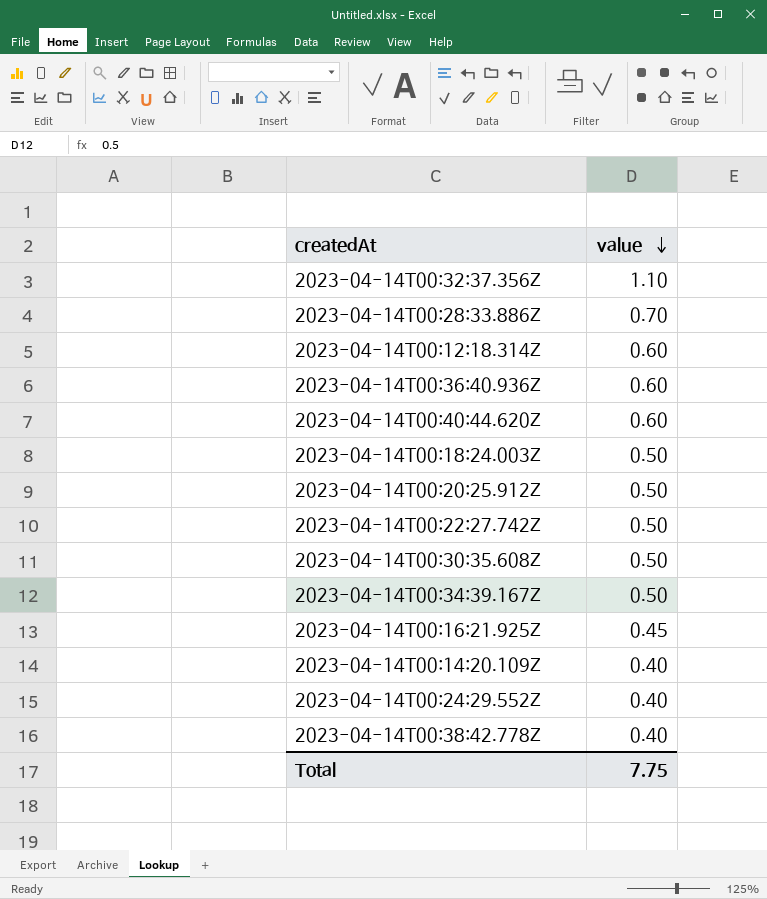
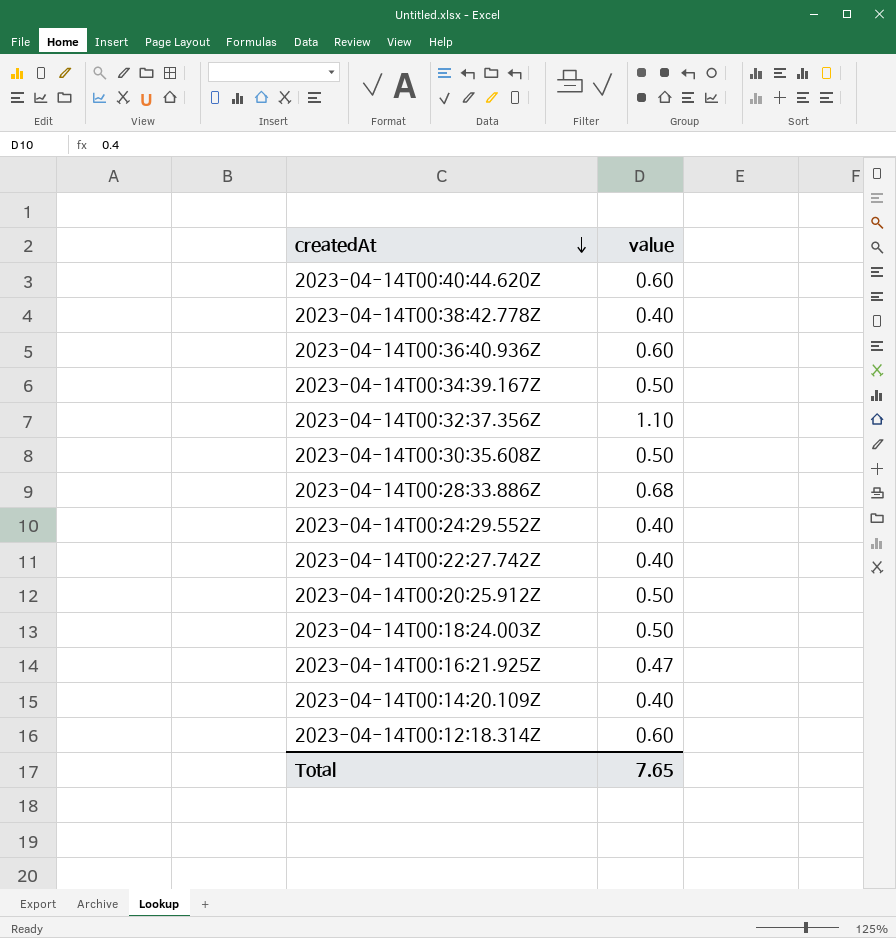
row order: value descending -> createdAt descending
2023-04-14T00:28:33.886Z | value: 0.70 -> 0.68
2023-04-14T00:22:27.742Z | value: 0.50 -> 0.40
2023-04-14T00:16:21.925Z | value: 0.45 -> 0.47
Total | value: 7.75 -> 7.65

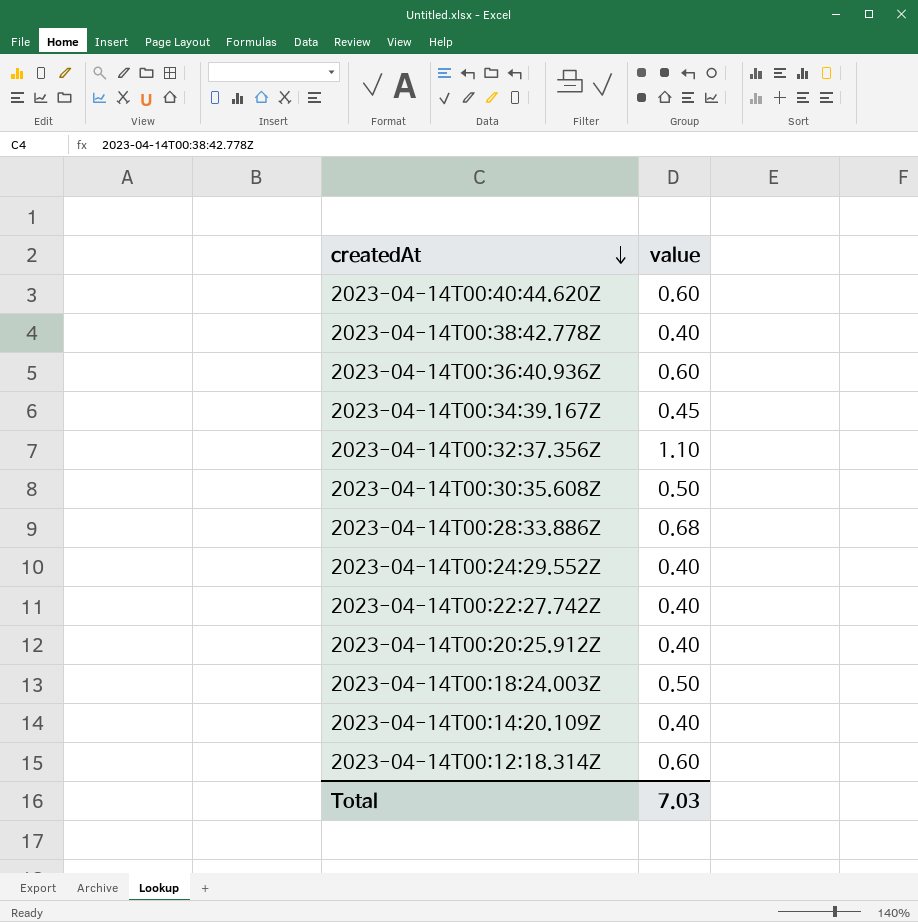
row 2023-04-14T00:16:21.925Z: 0.47 -> none
2023-04-14T00:34:39.167Z | value: 0.50 -> 0.45
2023-04-14T00:20:25.912Z | value: 0.50 -> 0.40
Total | value: 7.65 -> 7.03

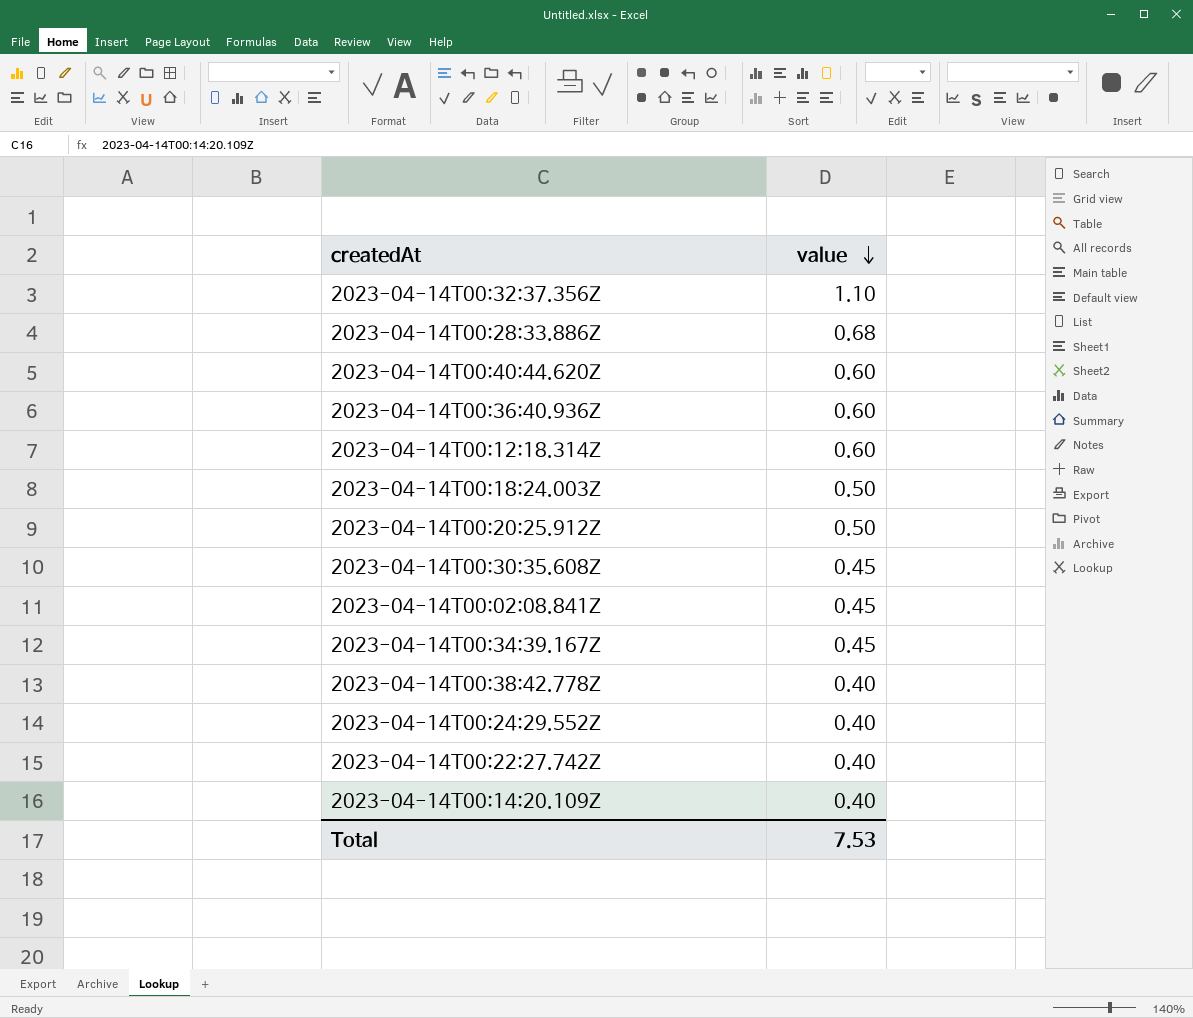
row order: createdAt descending -> value descending
2023-04-14T00:20:25.912Z | value: 0.40 -> 0.50
2023-04-14T00:30:35.608Z | value: 0.50 -> 0.45
row 2023-04-14T00:02:08.841Z: none -> 0.45
Total | value: 7.03 -> 7.53

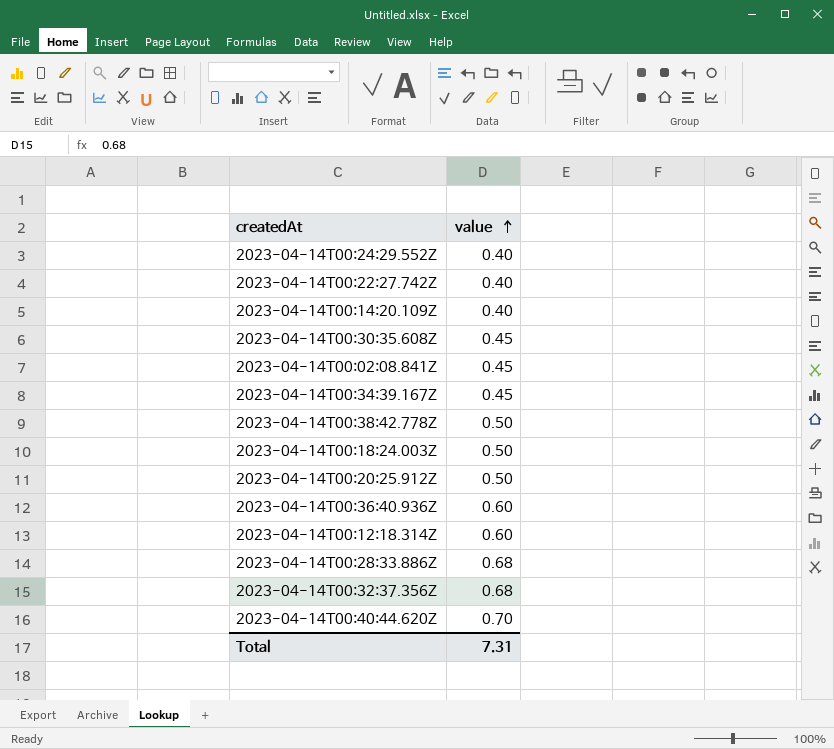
row order: value descending -> value ascending
2023-04-14T00:38:42.778Z | value: 0.40 -> 0.50
2023-04-14T00:32:37.356Z | value: 1.10 -> 0.68
2023-04-14T00:40:44.620Z | value: 0.60 -> 0.70
Total | value: 7.53 -> 7.31

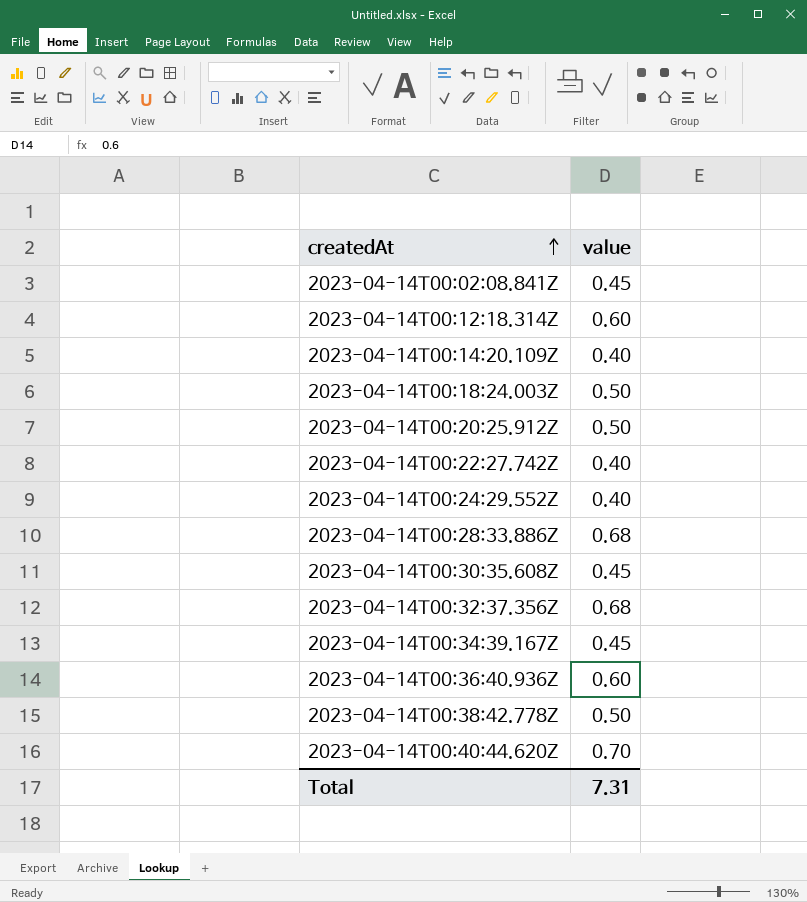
row order: value ascending -> createdAt ascending

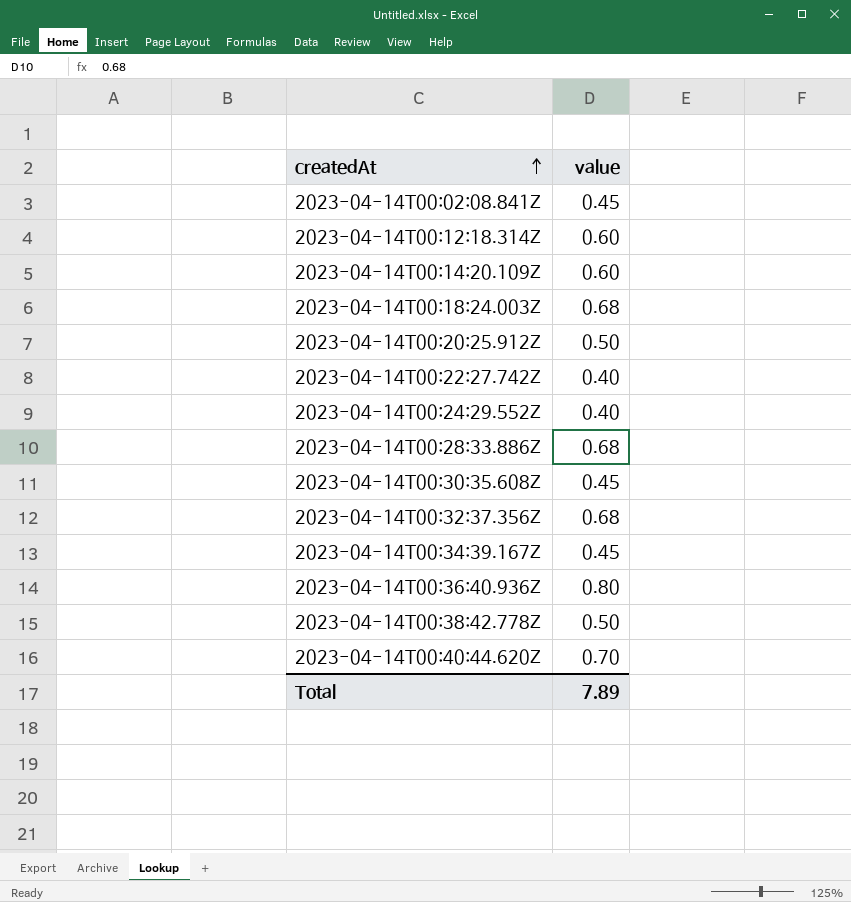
2023-04-14T00:14:20.109Z | value: 0.40 -> 0.60
2023-04-14T00:18:24.003Z | value: 0.50 -> 0.68
2023-04-14T00:36:40.936Z | value: 0.60 -> 0.80
Total | value: 7.31 -> 7.89

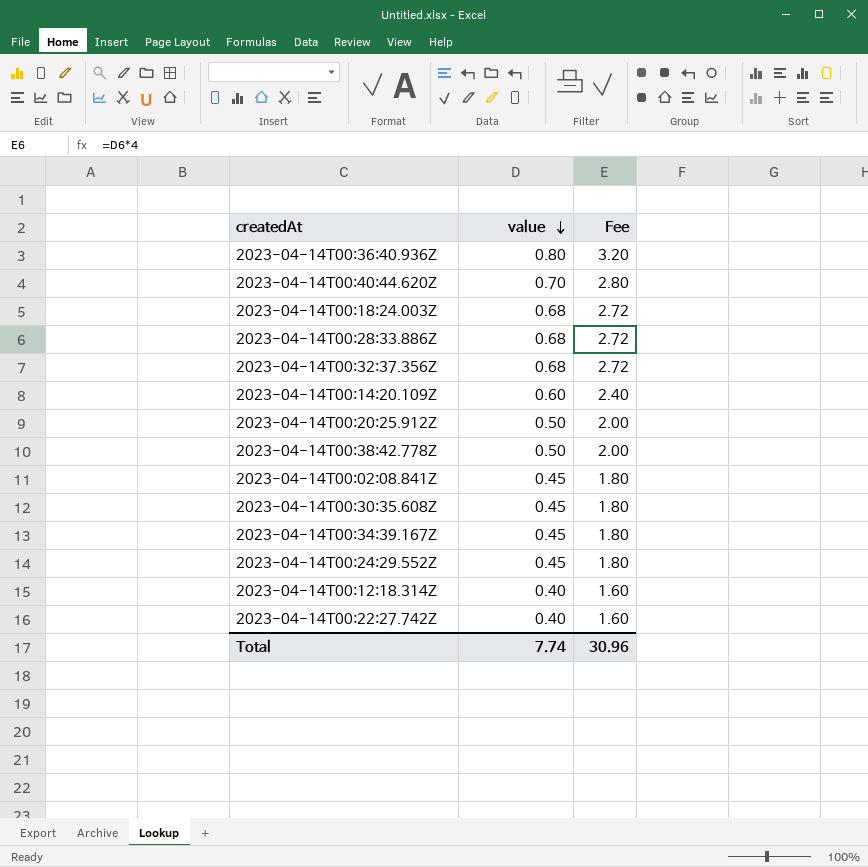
row order: createdAt ascending -> value descending
column Fee | formula: none -> [value] * 4
2023-04-14T00:24:29.552Z | value: 0.40 -> 0.45
2023-04-14T00:12:18.314Z | value: 0.60 -> 0.40
Total | value: 7.89 -> 7.74

